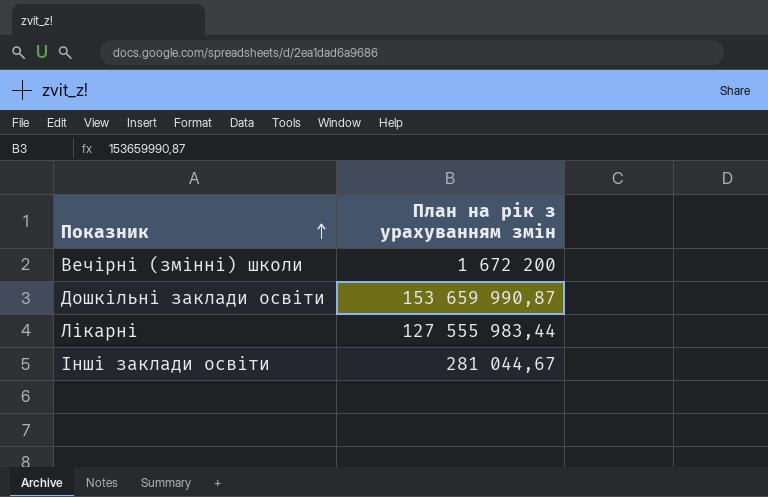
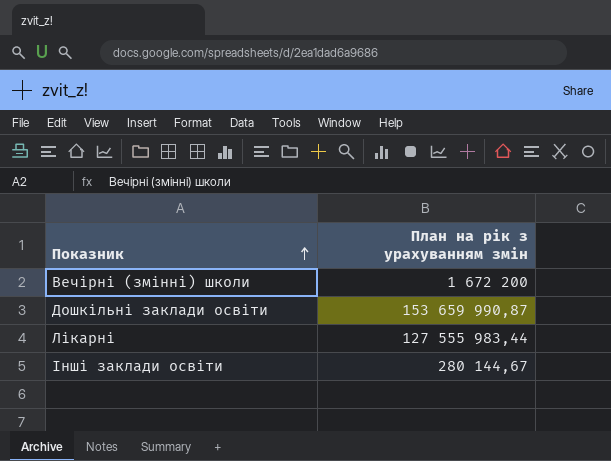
Інші заклади освіти | План на рік з урахуванням змін: 281 044,67 -> 280 144,67

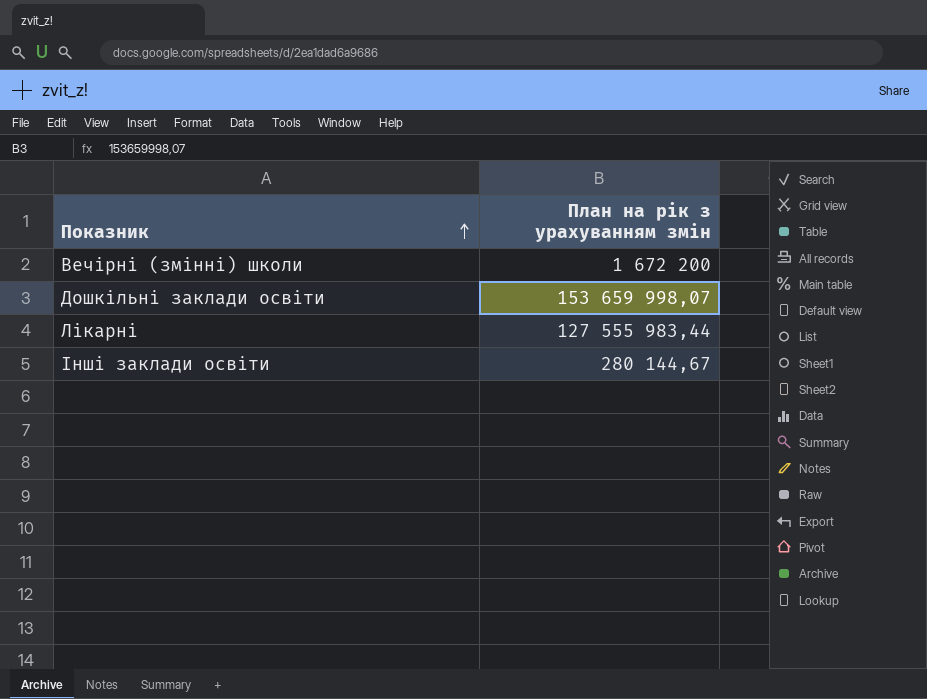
Дошкільні заклади освіти | План на рік з урахуванням змін: 153 659 990,87 -> 153 659 998,07

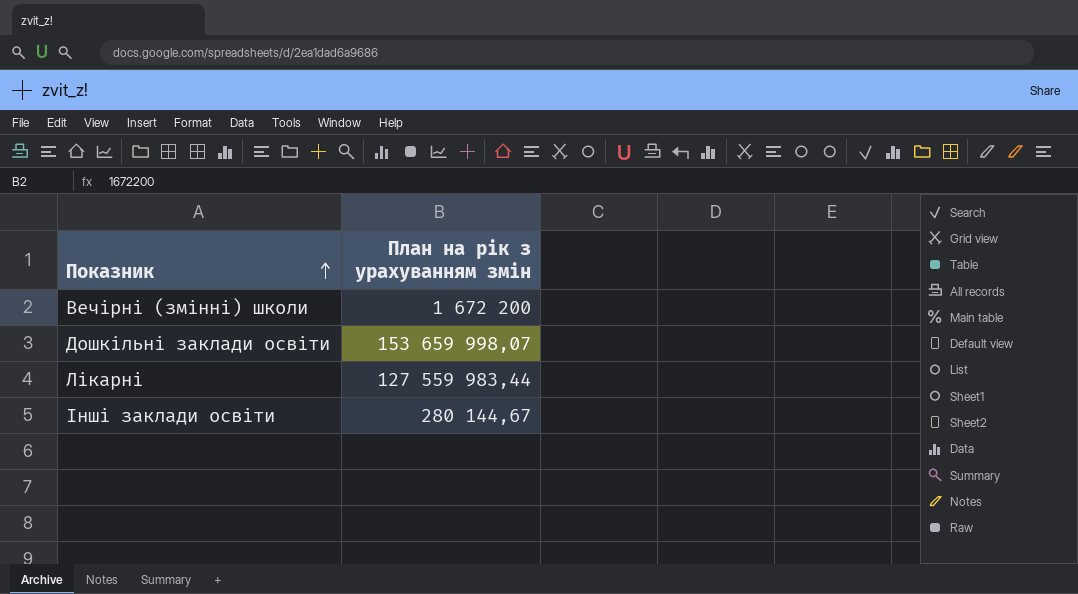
Лікарні | План на рік з урахуванням змін: 127 555 983,44 -> 127 559 983,44

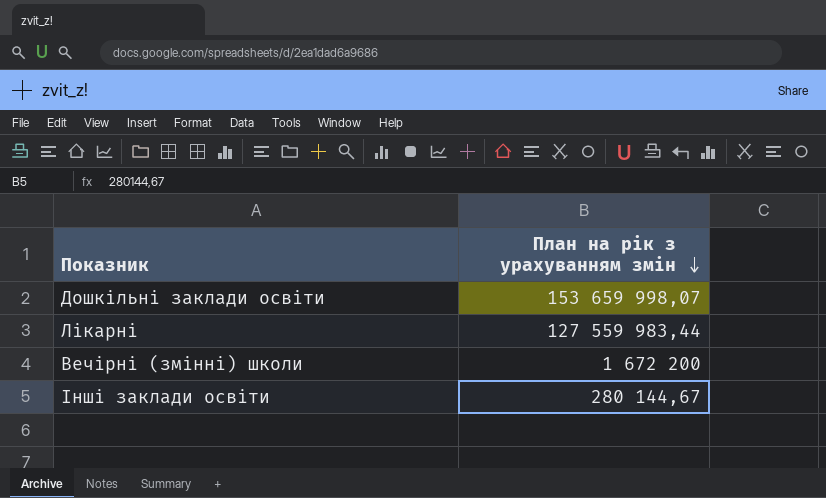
row order: Показник ascending -> План на рік з урахуванням змін descending

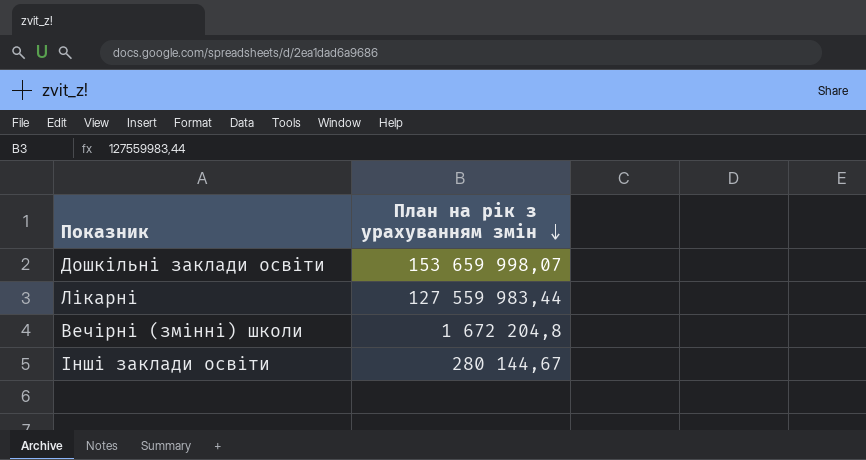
Вечірні (змінні) школи | План на рік з урахуванням змін: 1 672 200 -> 1 672 204,8

